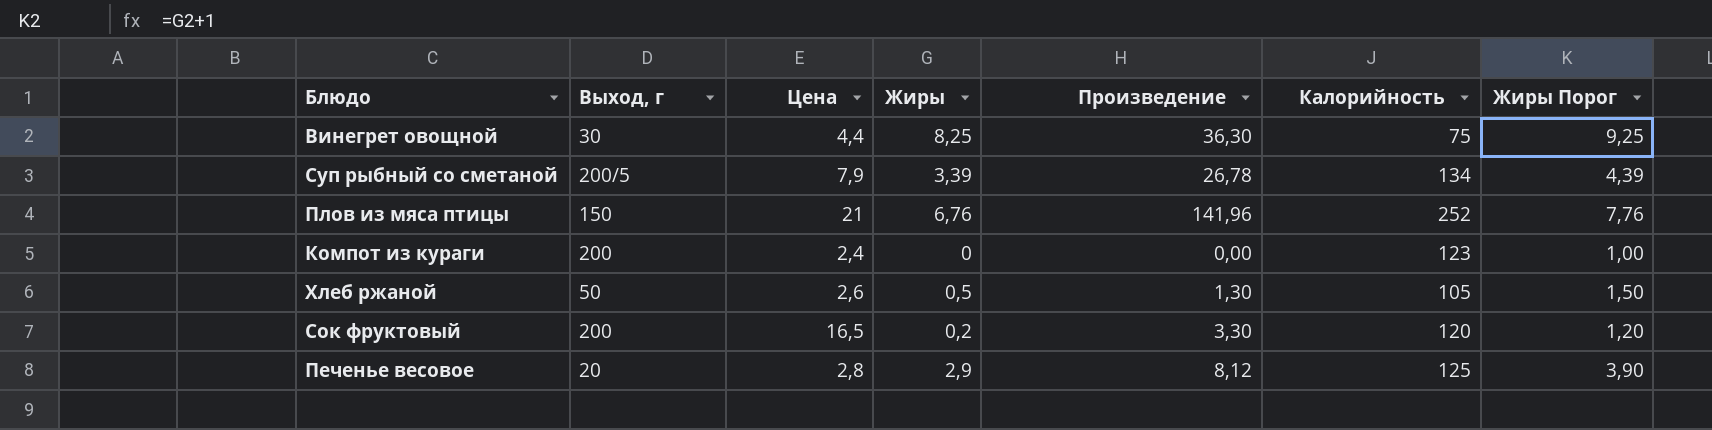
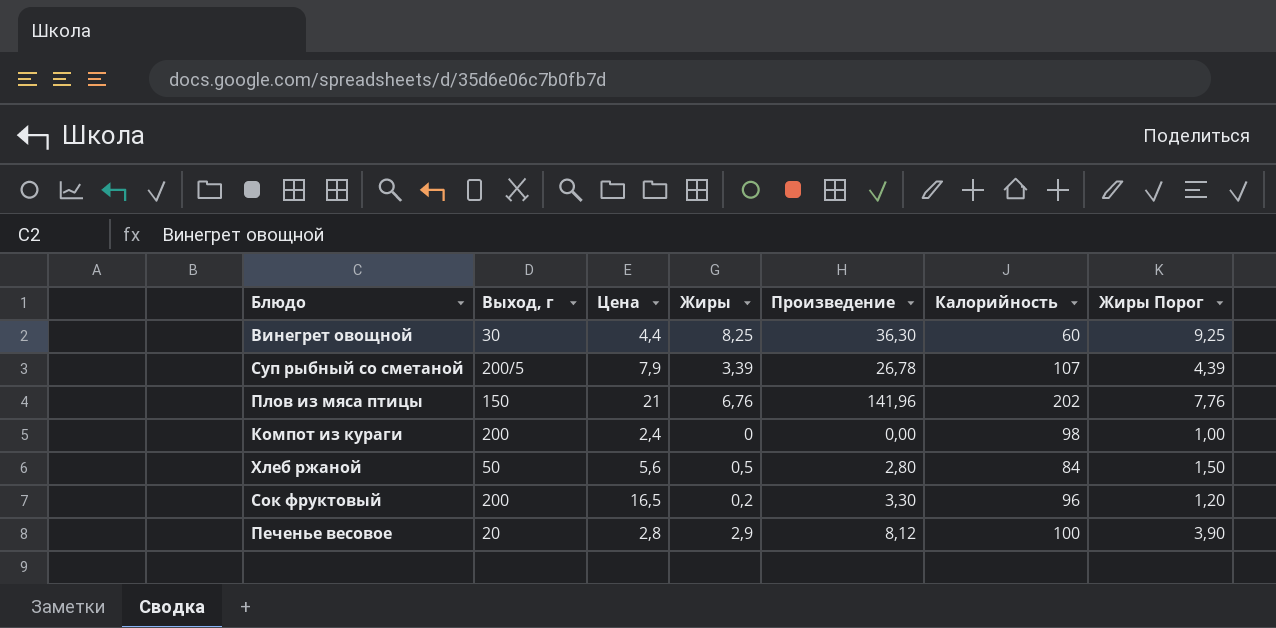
Винегрет овощной | Калорийность: 75 -> 60
Суп рыбный со сметаной | Калорийность: 134 -> 107
Плов из мяса птицы | Калорийность: 252 -> 202
Компот из кураги | Калорийность: 123 -> 98
Хлеб ржаной | Цена: 2,6 -> 5,6
Хлеб ржаной | Произведение: 1,30 -> 2,80
Хлеб ржаной | Калорийность: 105 -> 84
Сок фруктовый | Калорийность: 120 -> 96
Печенье весовое | Калорийность: 125 -> 100

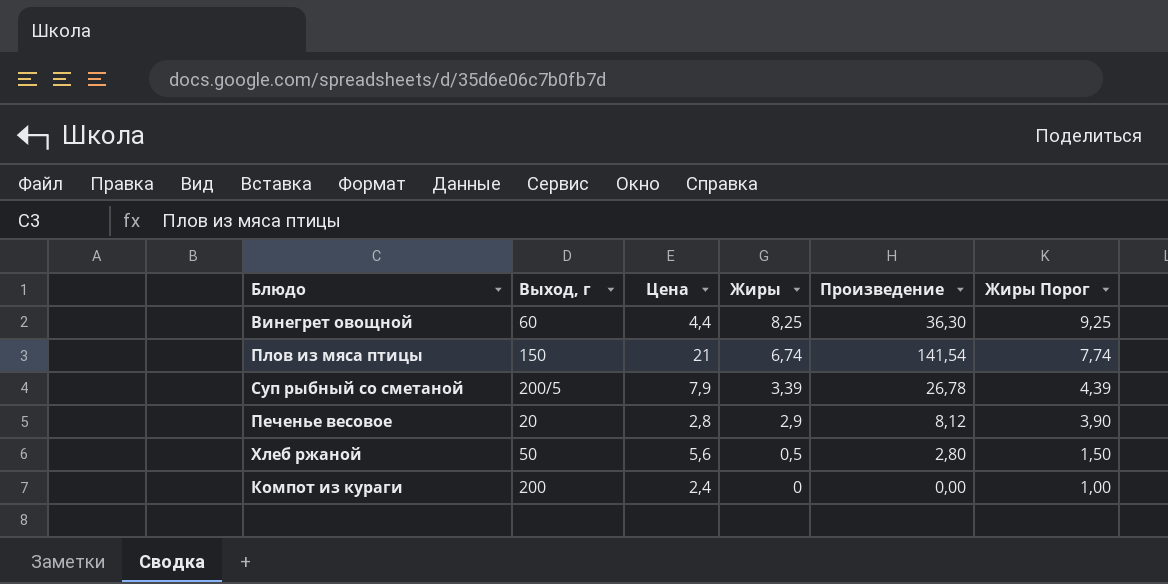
row order: none -> Жиры descending
column Калорийность | position: 6 -> none
row Сок фруктовый: 200 | 16,5 | 0,2 | 3,30 | 96 | 1,20 -> none
Винегрет овощной | Выход, г: 30 -> 60
Плов из мяса птицы | Жиры: 6,76 -> 6,74
Плов из мяса птицы | Произведение: 141,96 -> 141,54
Плов из мяса птицы | Жиры Порог: 7,76 -> 7,74

